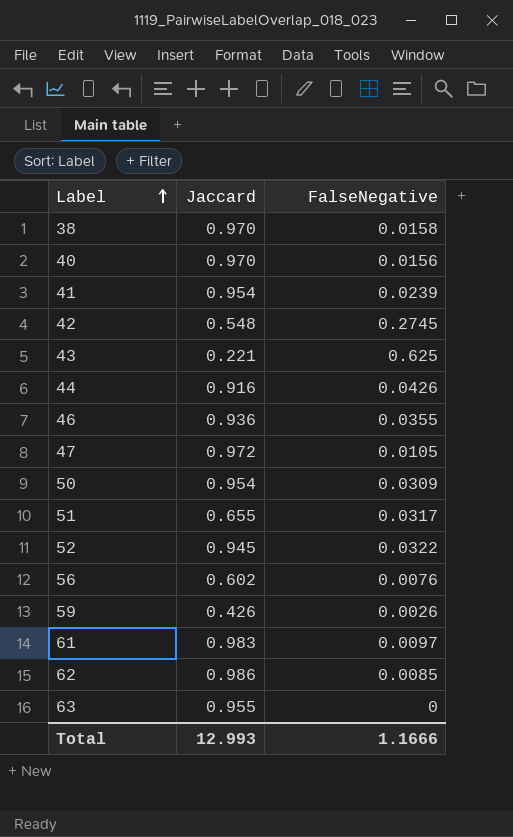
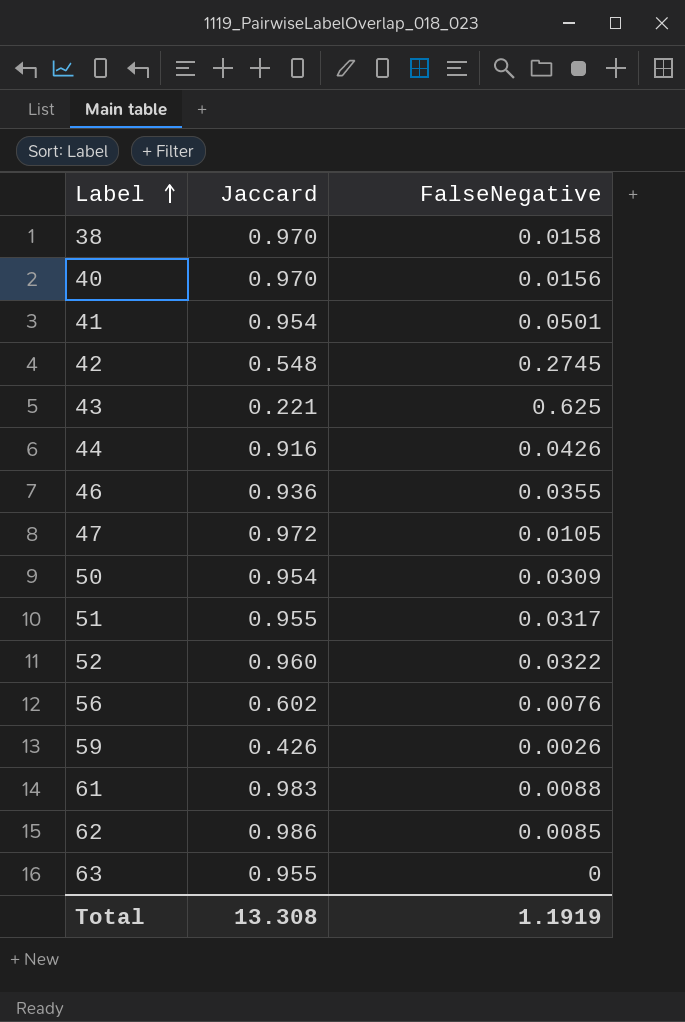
41 | FalseNegative: 0.0239 -> 0.0501
51 | Jaccard: 0.655 -> 0.955
52 | Jaccard: 0.945 -> 0.960
61 | FalseNegative: 0.0097 -> 0.0088
Total | Jaccard: 12.993 -> 13.308
Total | FalseNegative: 1.1666 -> 1.1919

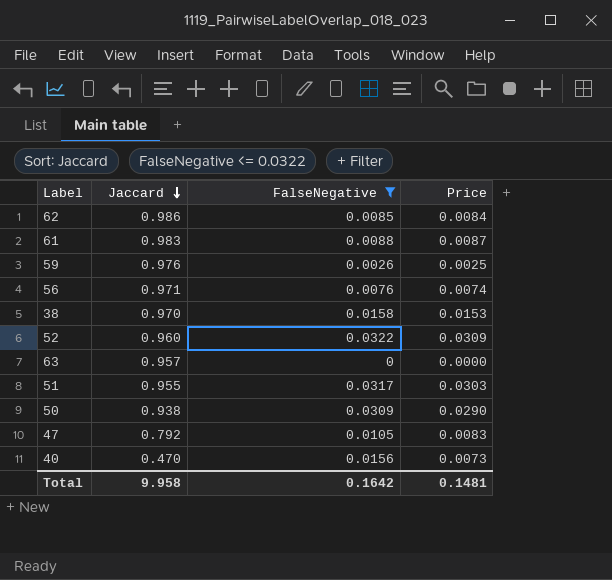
filter: none -> FalseNegative <= 0.0322
row order: Label ascending -> Jaccard descending
column Price | formula: none -> [Jaccard] * [FalseNegative]
59 | Jaccard: 0.426 -> 0.976
56 | Jaccard: 0.602 -> 0.971
63 | Jaccard: 0.955 -> 0.957
50 | Jaccard: 0.954 -> 0.938
47 | Jaccard: 0.972 -> 0.792
40 | Jaccard: 0.970 -> 0.470
Total | Jaccard: 13.308 -> 9.958
Total | FalseNegative: 1.1919 -> 0.1642

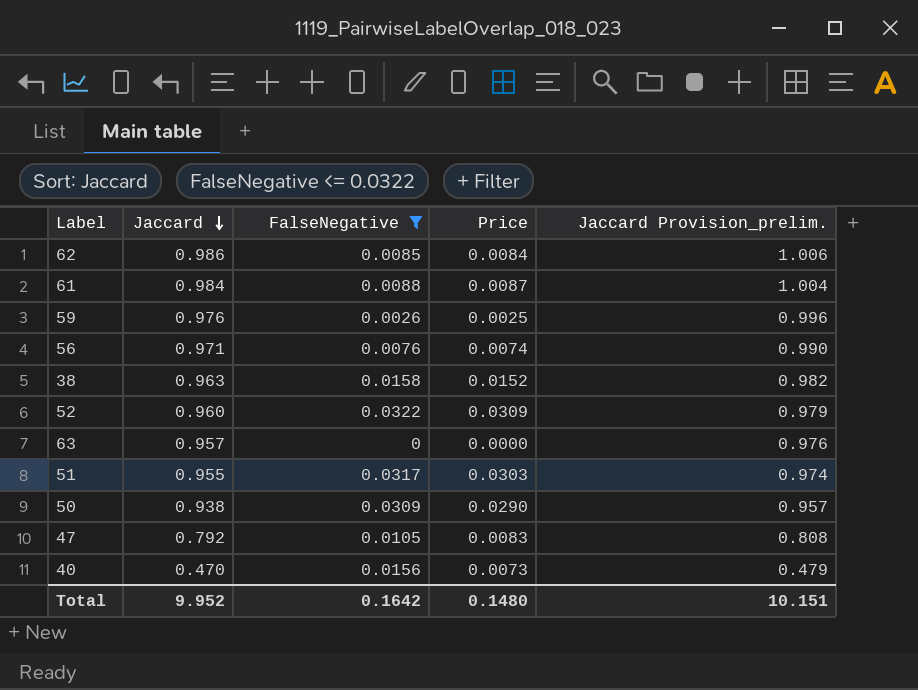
column Jaccard Provision_prelim. | formula: none -> [Jaccard] * 1.02
61 | Jaccard: 0.983 -> 0.984
38 | Jaccard: 0.970 -> 0.963
38 | Price: 0.0153 -> 0.0152
Total | Jaccard: 9.958 -> 9.952
Total | Price: 0.1481 -> 0.1480

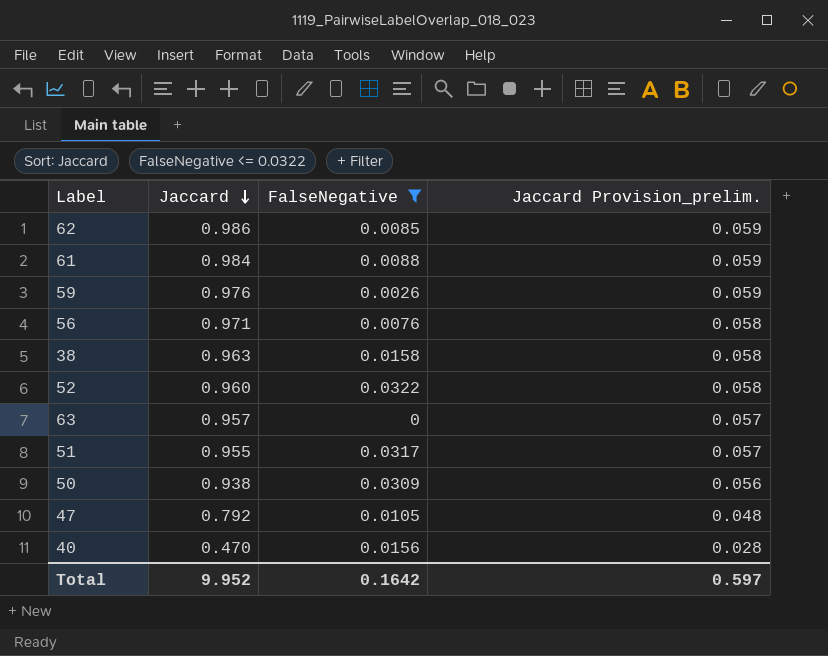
column Price | formula: [Jaccard] * [FalseNegative] -> none
column Jaccard Provision_prelim. | formula: [Jaccard] * 1.02 -> [Jaccard] * 0.06
Total | Jaccard Provision_prelim.: 10.151 -> 0.597

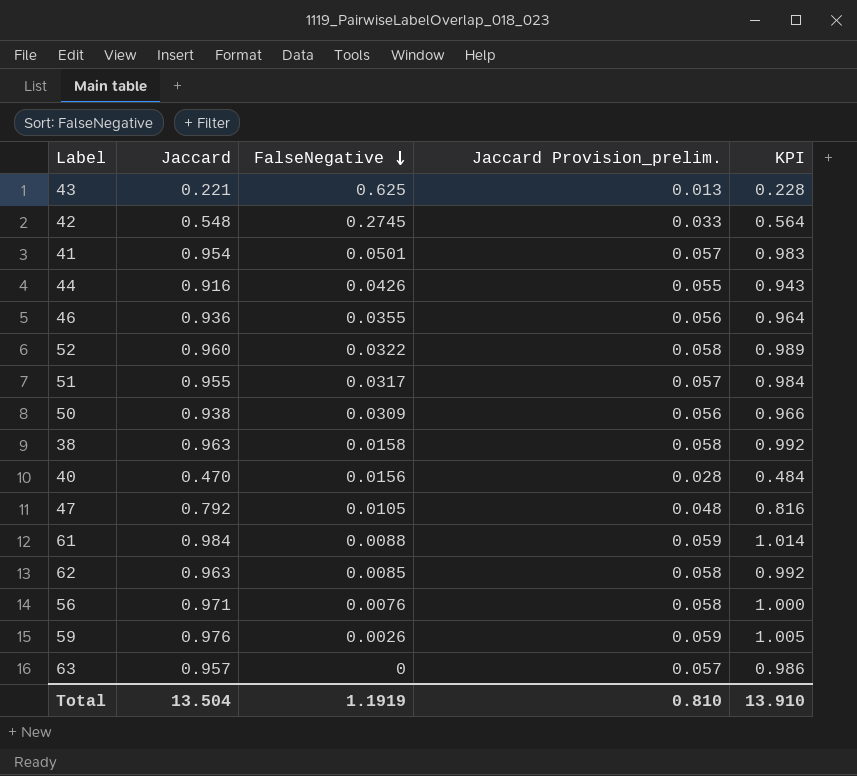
filter: FalseNegative <= 0.0322 -> none
row order: Jaccard descending -> FalseNegative descending
column KPI | formula: none -> [Jaccard] * 1.03
62 | Jaccard: 0.986 -> 0.963
62 | Jaccard Provision_prelim.: 0.059 -> 0.058
Total | Jaccard: 9.952 -> 13.504
Total | FalseNegative: 0.1642 -> 1.1919
Total | Jaccard Provision_prelim.: 0.597 -> 0.810

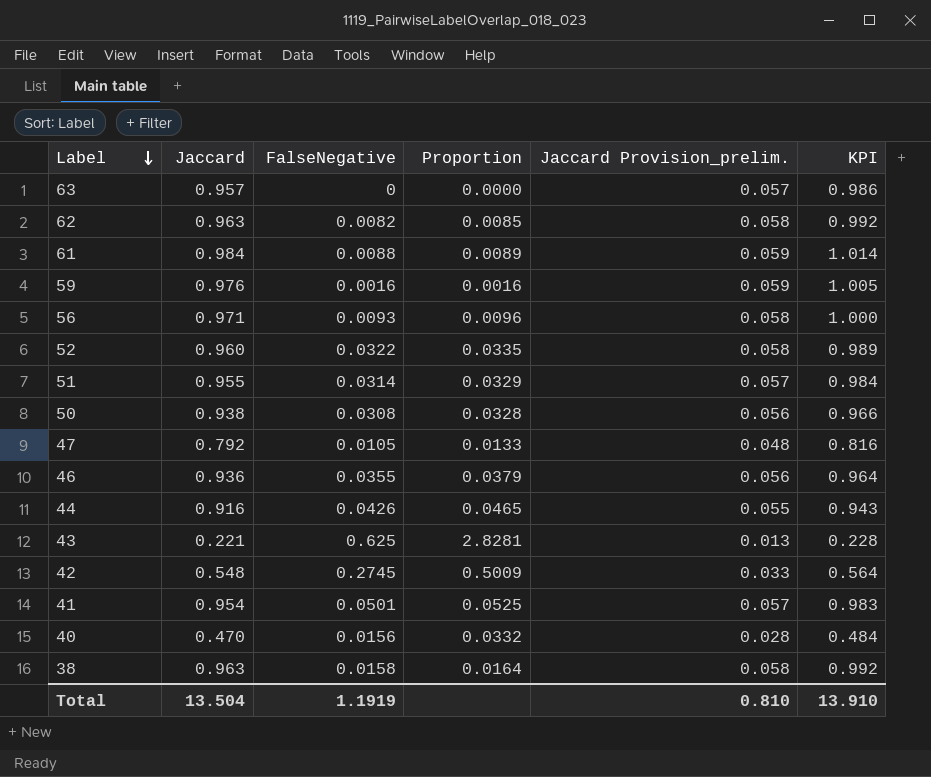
row order: FalseNegative descending -> Label descending
column Proportion | formula: none -> [FalseNegative] / [Jaccard]
62 | FalseNegative: 0.0085 -> 0.0082
59 | FalseNegative: 0.0026 -> 0.0016
56 | FalseNegative: 0.0076 -> 0.0093
51 | FalseNegative: 0.0317 -> 0.0314
50 | FalseNegative: 0.0309 -> 0.0308

